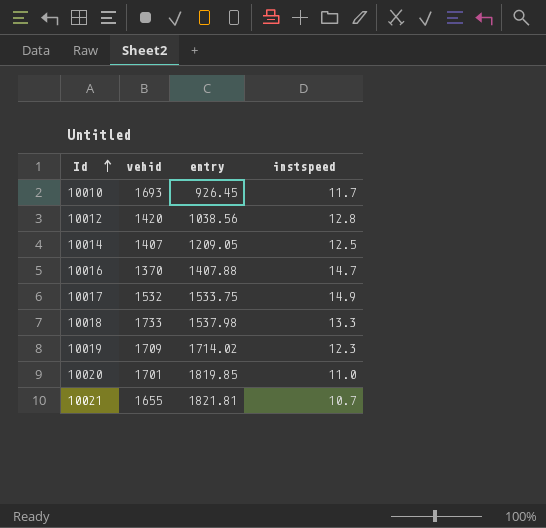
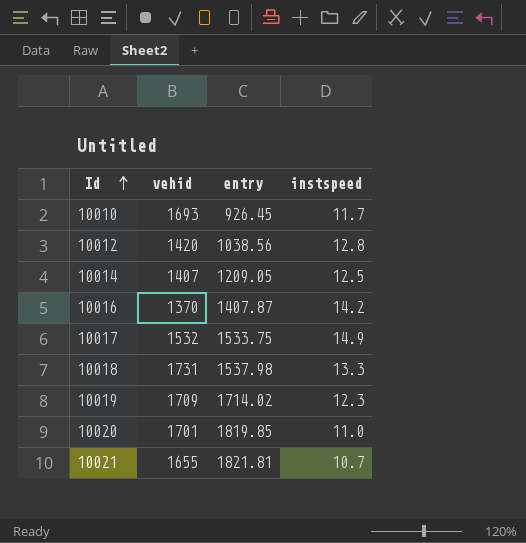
10016 | entry: 1407.88 -> 1407.87
10016 | instspeed: 14.7 -> 14.2
10018 | vehid: 1733 -> 1731

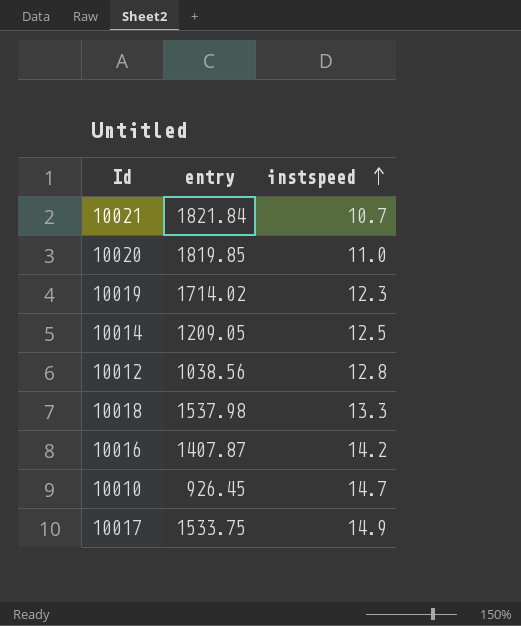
row order: Id ascending -> instspeed ascending
column vehid | position: 2 -> none
10021 | entry: 1821.81 -> 1821.84
10010 | instspeed: 11.7 -> 14.7

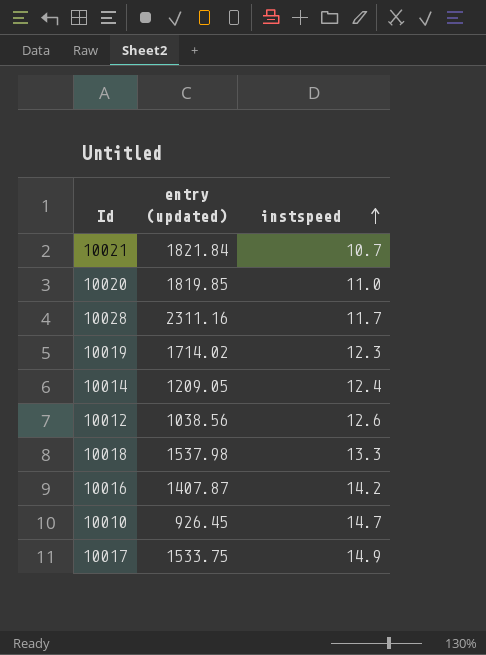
column name: entry -> entry (updated)
row 10028: none -> 2311.16 | 11.7
10014 | instspeed: 12.5 -> 12.4
10012 | instspeed: 12.8 -> 12.6

